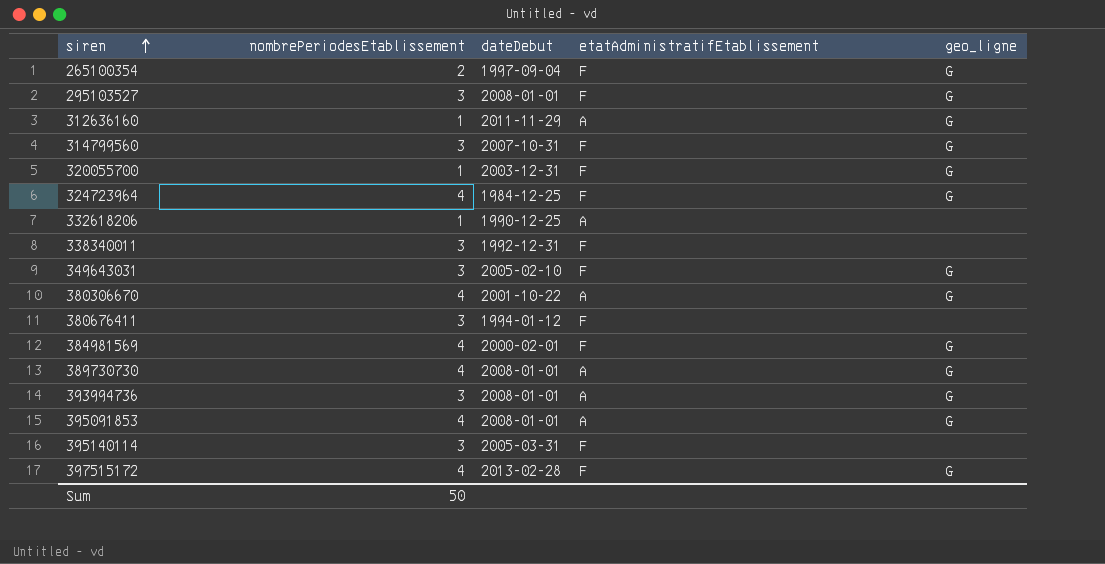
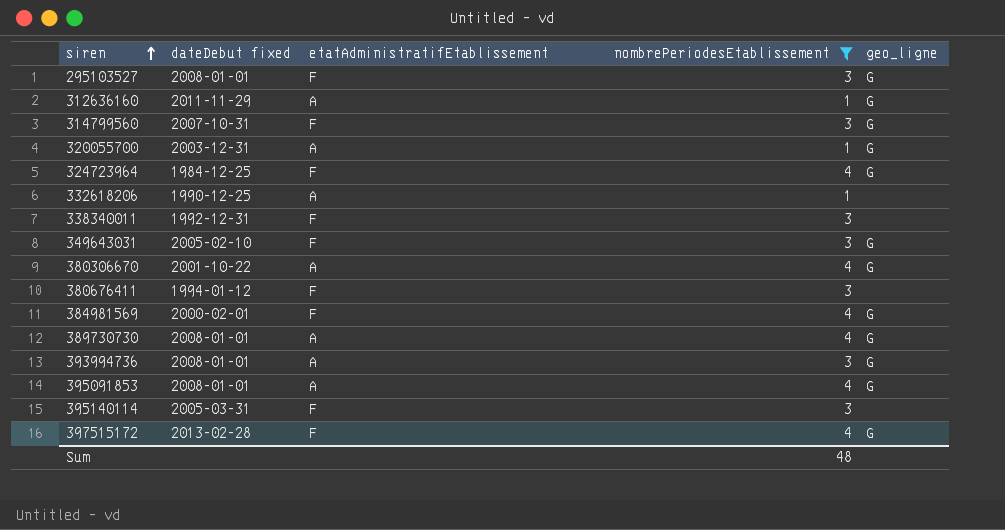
filter: none -> nombrePeriodesEtablissement != 2
column name: dateDebut -> dateDebut fixed
column nombrePeriodesEtablissement | position: 2 -> 4
320055700 | etatAdministratifEtablissement: F -> A
Sum | nombrePeriodesEtablissement: 50 -> 48

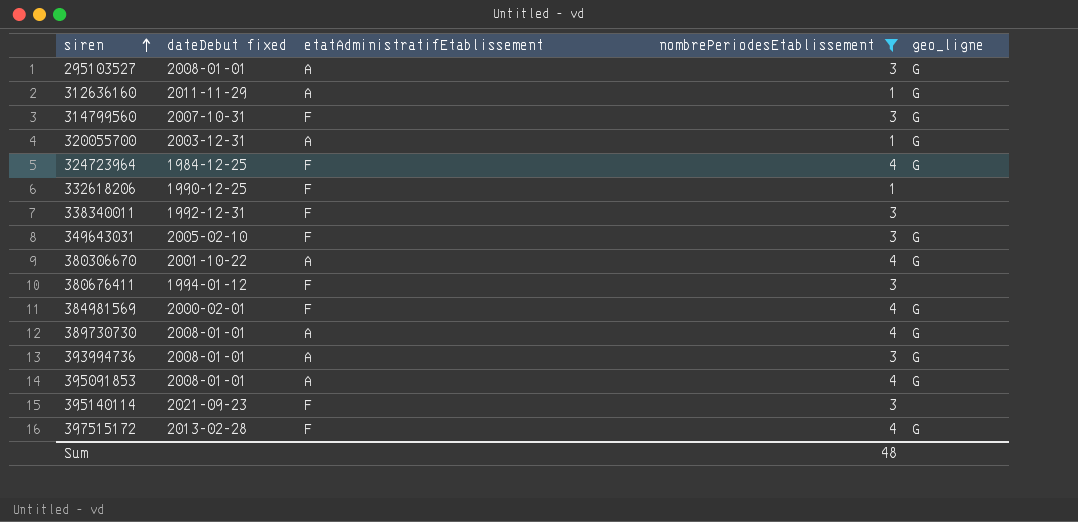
295103527 | etatAdministratifEtablissement: F -> A
332618206 | etatAdministratifEtablissement: A -> F
395140114 | dateDebut fixed: 2005-03-31 -> 2021-09-23

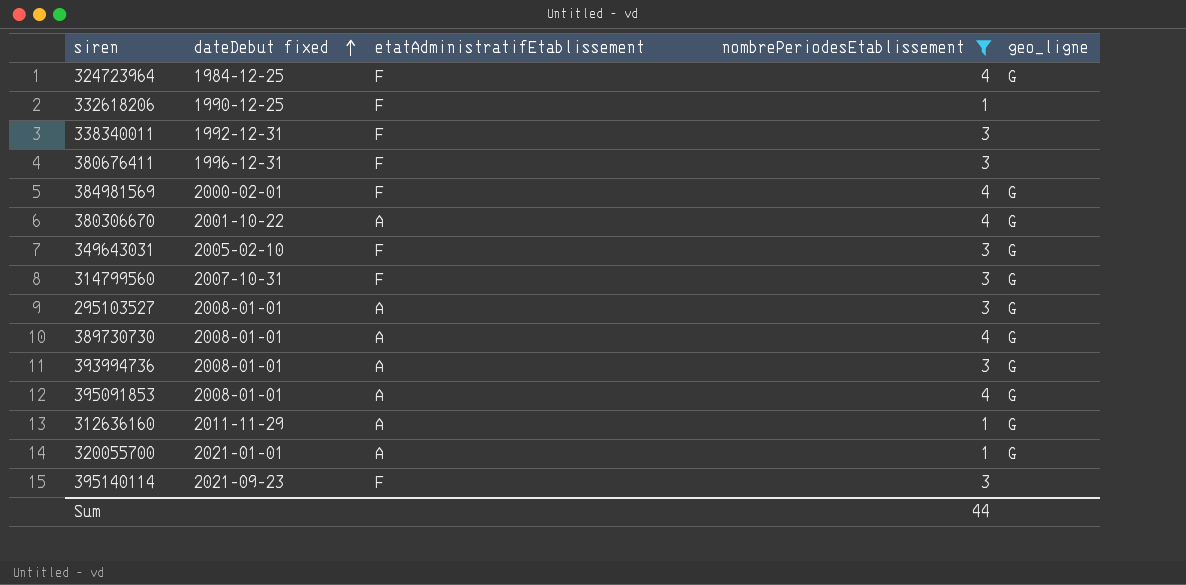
row order: siren ascending -> dateDebut fixed ascending
row 397515172: 2013-02-28 | F | 4 | G -> none
380676411 | dateDebut fixed: 1994-01-12 -> 1996-12-31
320055700 | dateDebut fixed: 2003-12-31 -> 2021-01-01
Sum | nombrePeriodesEtablissement: 48 -> 44

